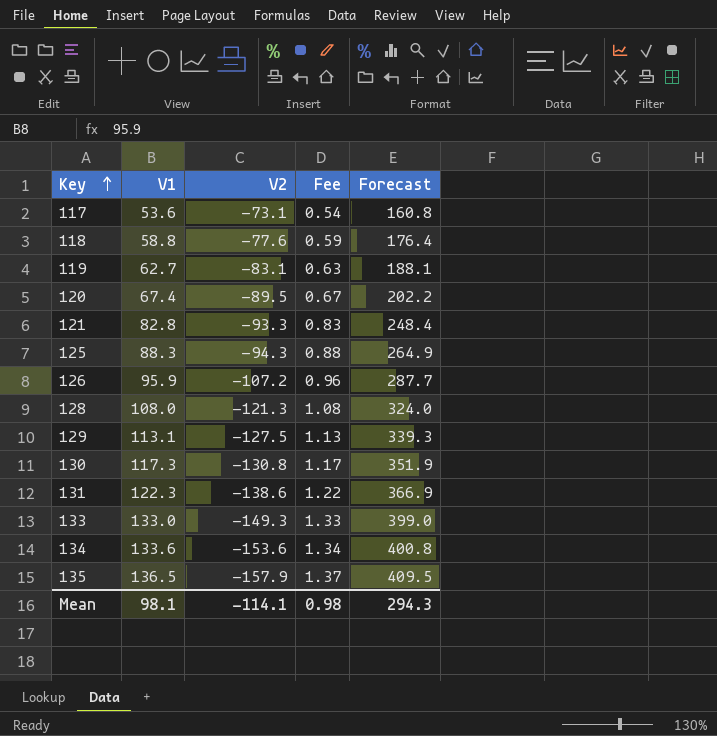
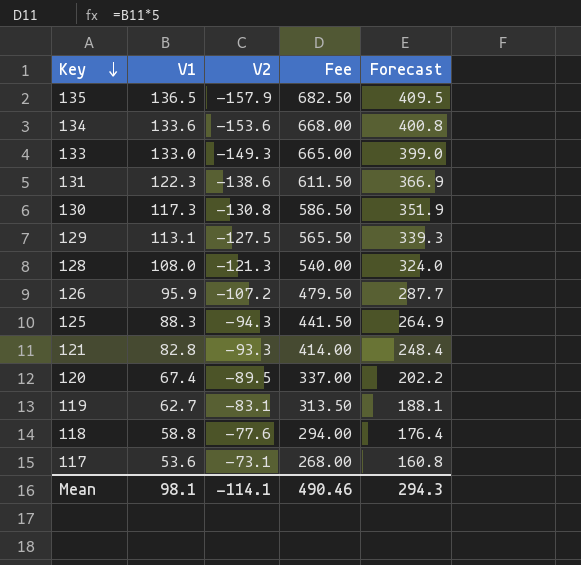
row order: Key ascending -> Key descending
column Fee | formula: [V1] * 0.01 -> [V1] * 5
Mean | Fee: 0.98 -> 490.46

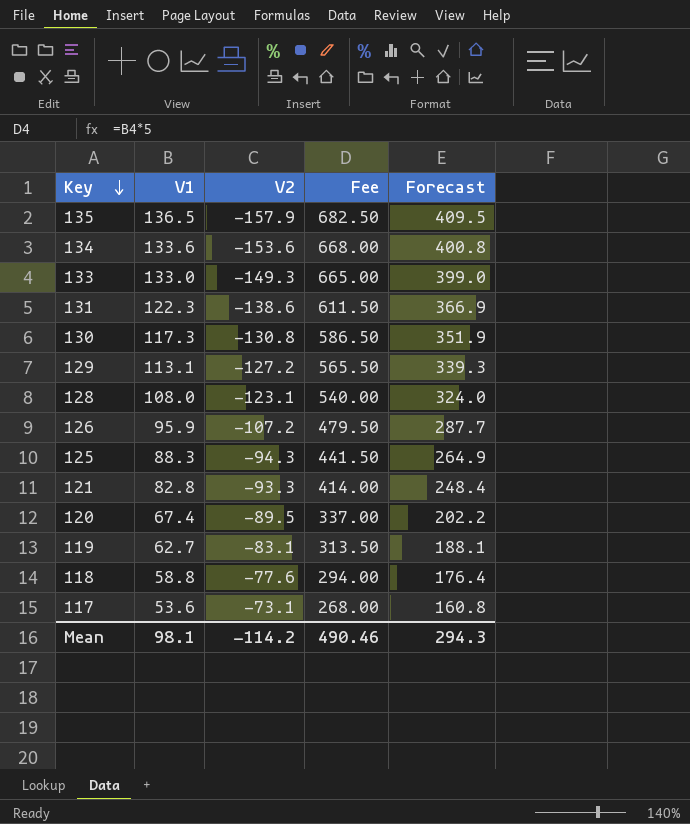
129 | V2: -127.5 -> -127.2
128 | V2: -121.3 -> -123.1
Mean | V2: -114.1 -> -114.2

